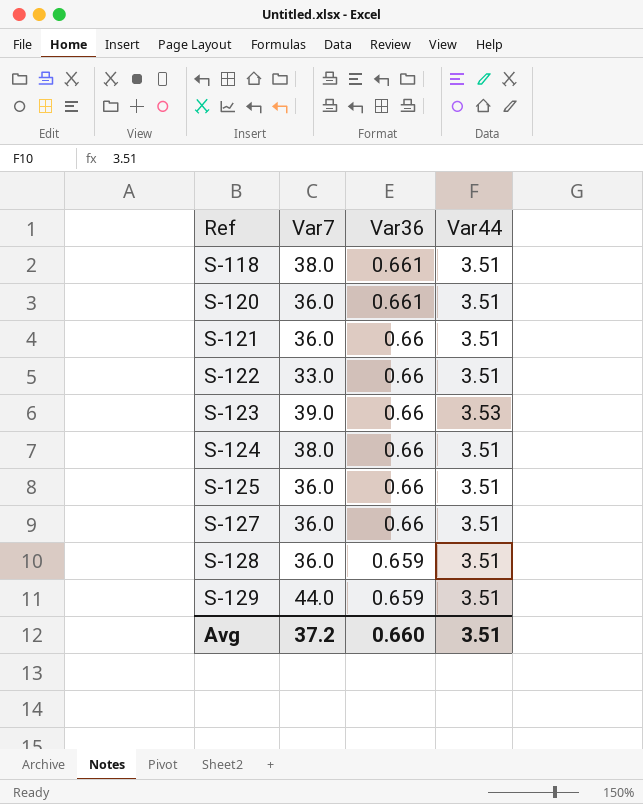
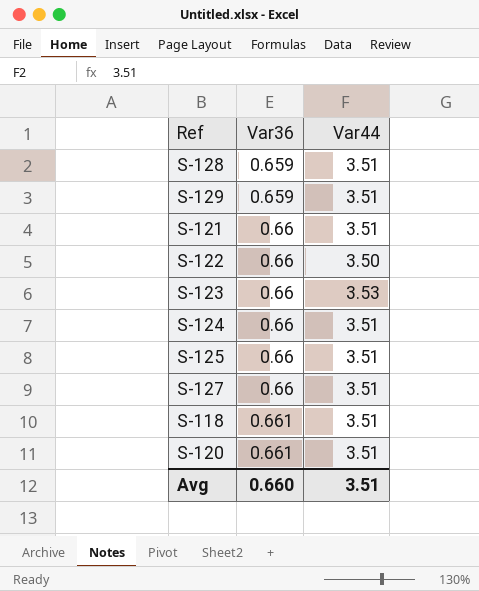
row order: Ref ascending -> Var36 ascending
column Var7 | position: 2 -> none
S-122 | Var44: 3.51 -> 3.50

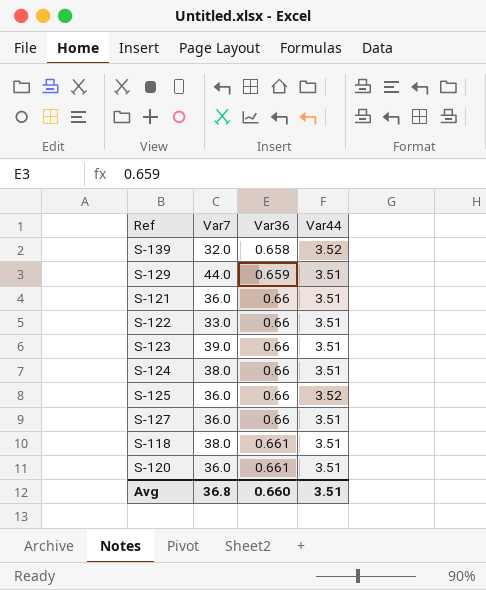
column Var7 | position: none -> 2
row S-128: 0.659 | 3.51 -> none
row S-139: none -> 32.0 | 0.658 | 3.52
S-122 | Var44: 3.50 -> 3.51
S-123 | Var44: 3.53 -> 3.51
S-125 | Var44: 3.51 -> 3.52

